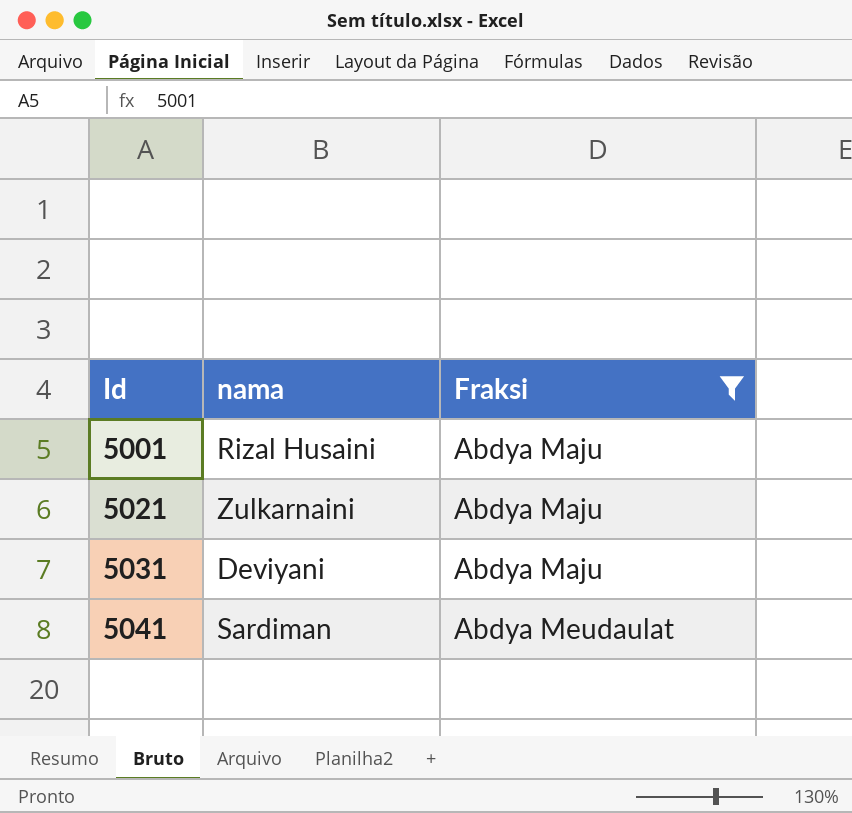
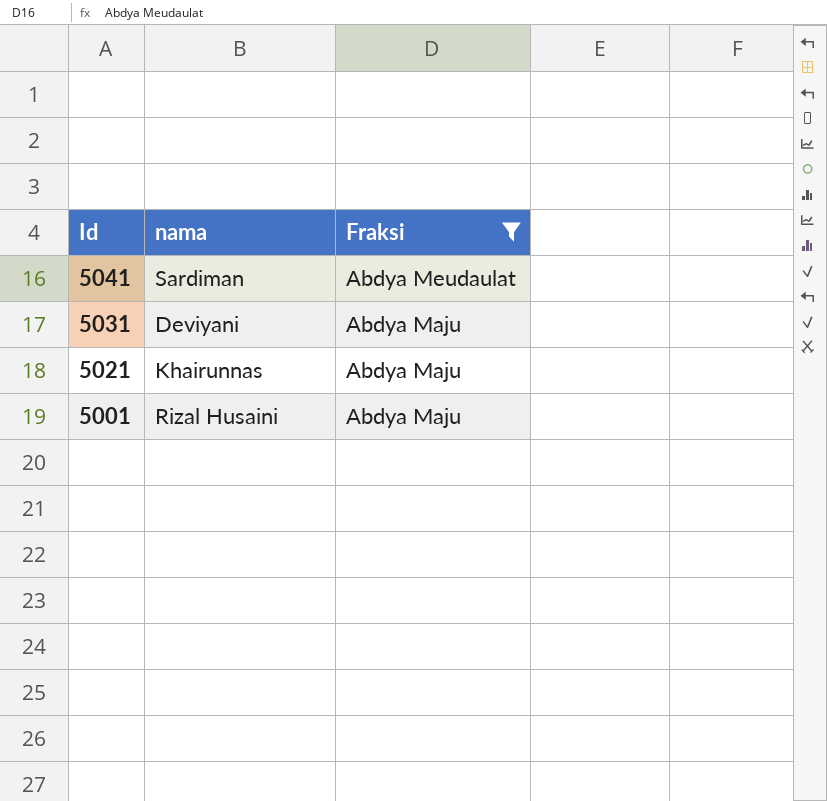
row order: Id ascending -> Id descending
5021 | nama: Zulkarnaini -> Khairunnas

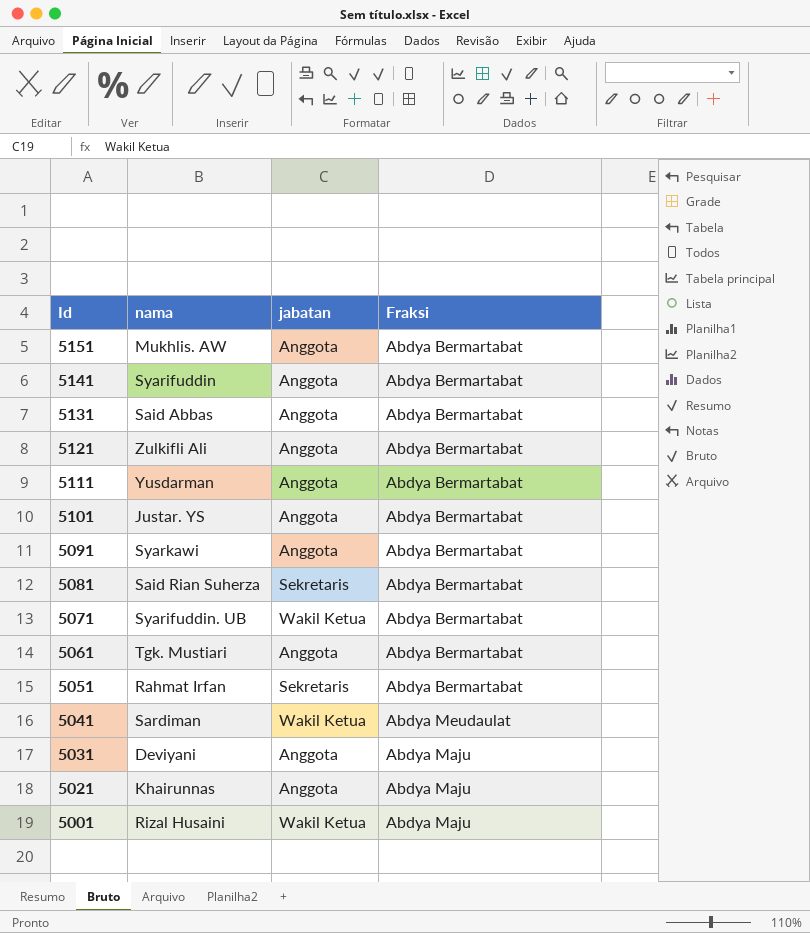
filter: Fraksi != Abdya Bermartabat -> none
column jabatan | position: none -> 3

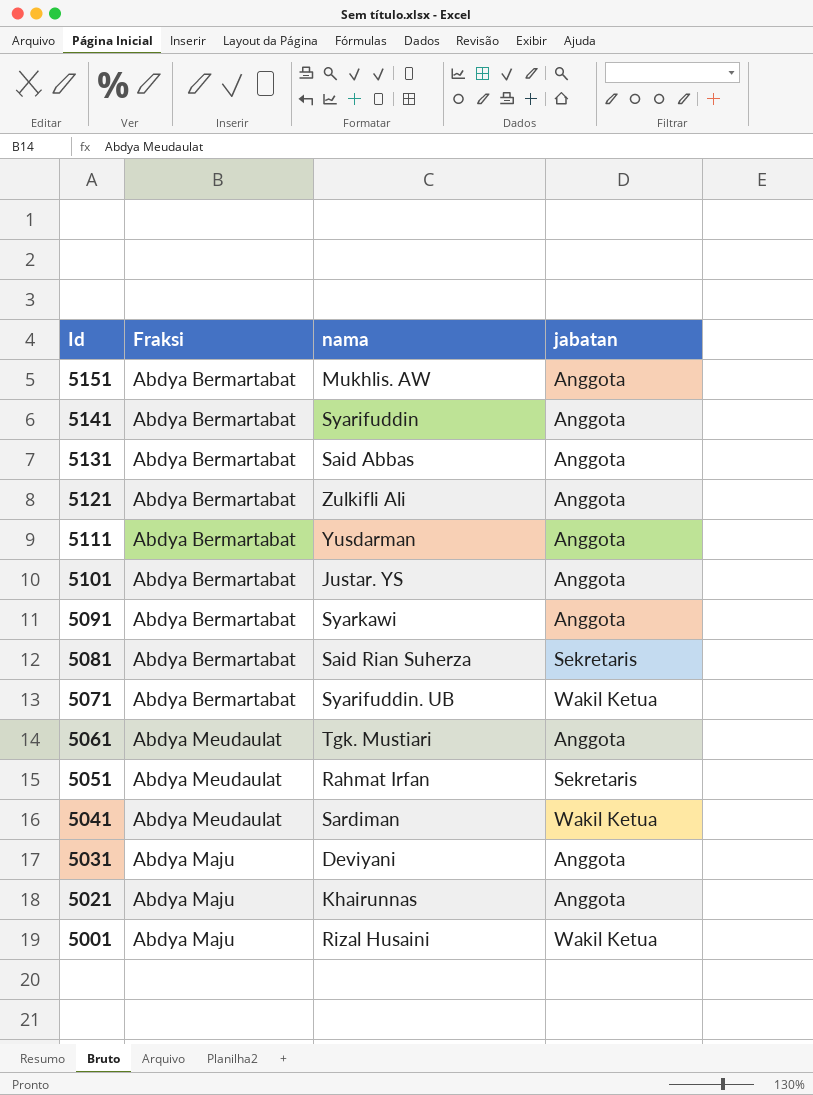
column Fraksi | position: 4 -> 2
5061 | Fraksi: Abdya Bermartabat -> Abdya Meudaulat
5051 | Fraksi: Abdya Bermartabat -> Abdya Meudaulat

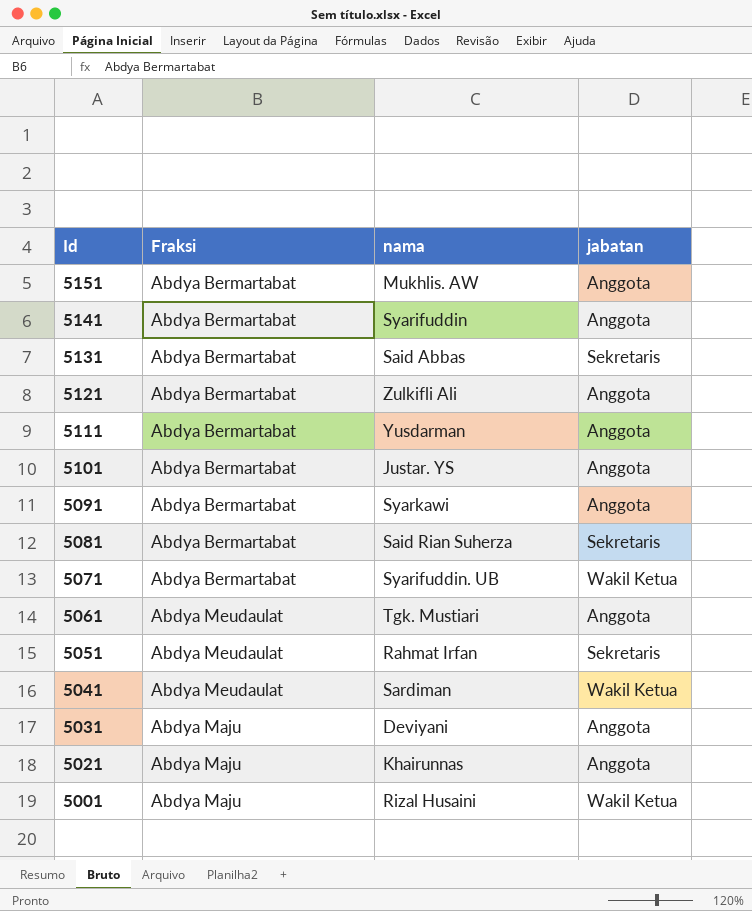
5131 | jabatan: Anggota -> Sekretaris

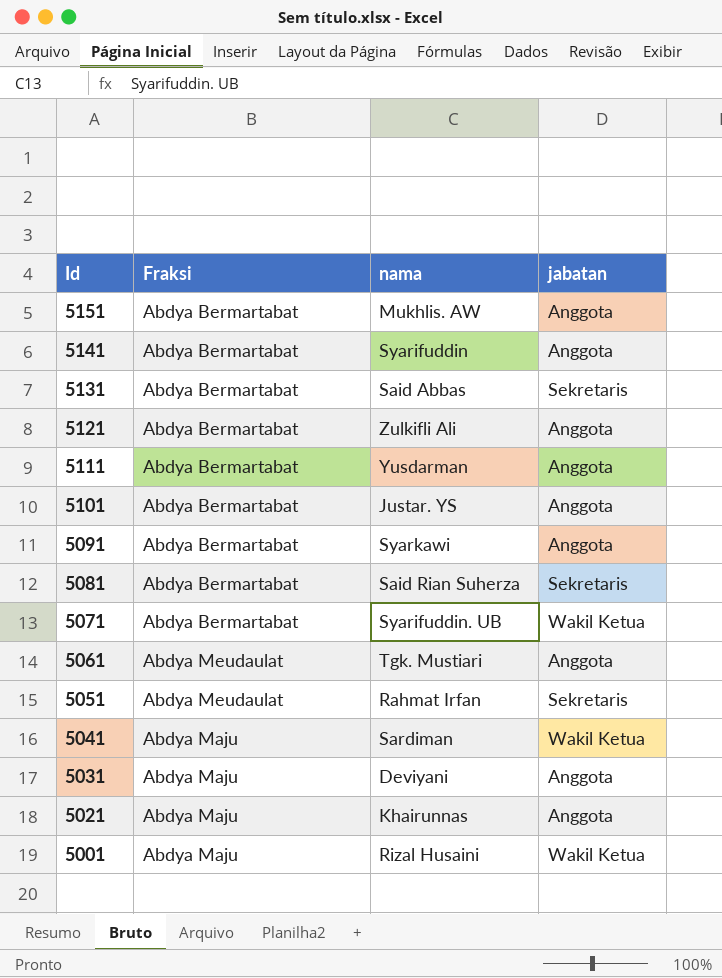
5041 | Fraksi: Abdya Meudaulat -> Abdya Maju

